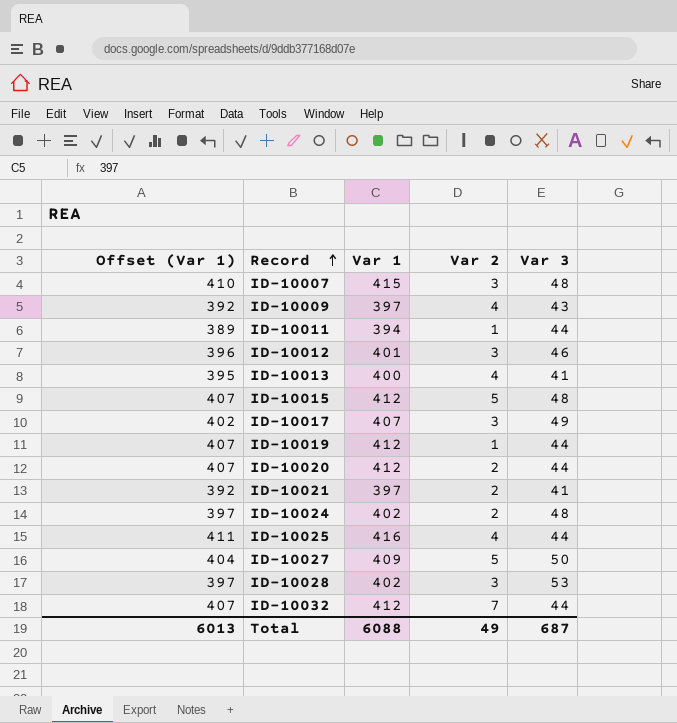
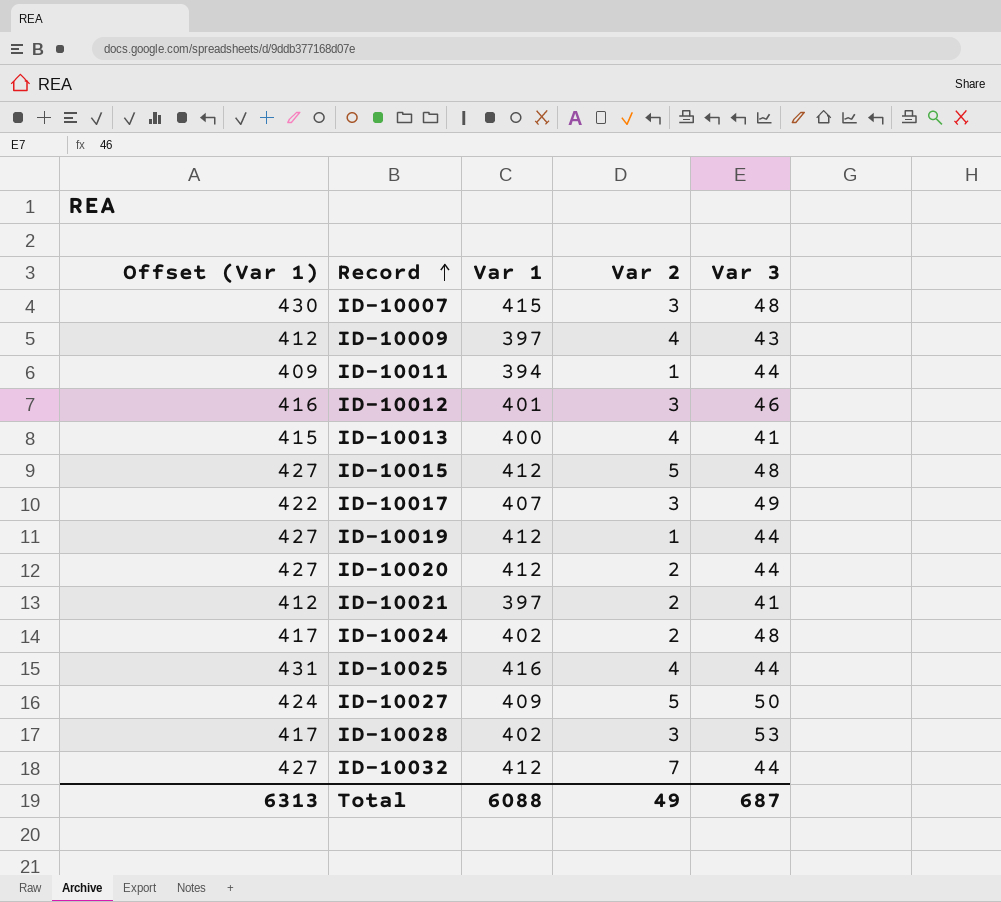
column Offset (Var 1) | formula: [Var 1] - 5 -> [Var 1] + 15
Total | Offset (Var 1): 6013 -> 6313

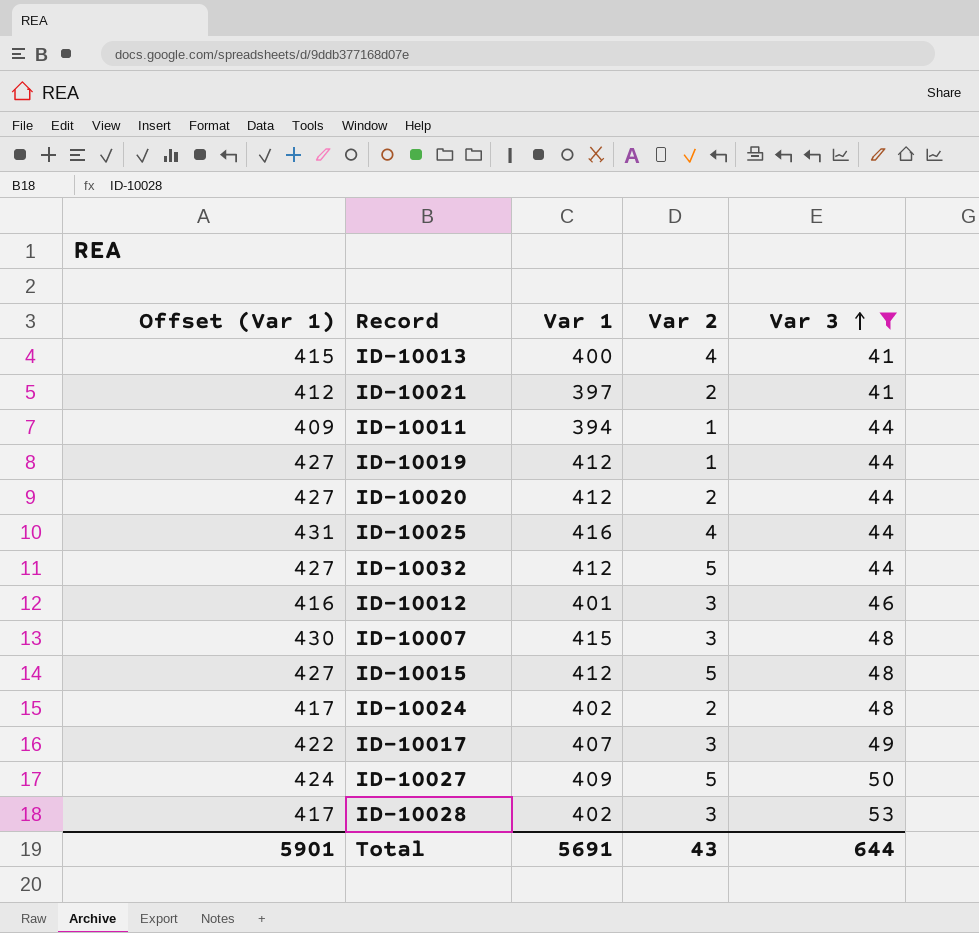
filter: none -> Var 3 != 43
row order: Record ascending -> Var 3 ascending
ID-10032 | Var 2: 7 -> 5
Total | Offset (Var 1): 6313 -> 5901
Total | Var 1: 6088 -> 5691
Total | Var 2: 49 -> 43
Total | Var 3: 687 -> 644

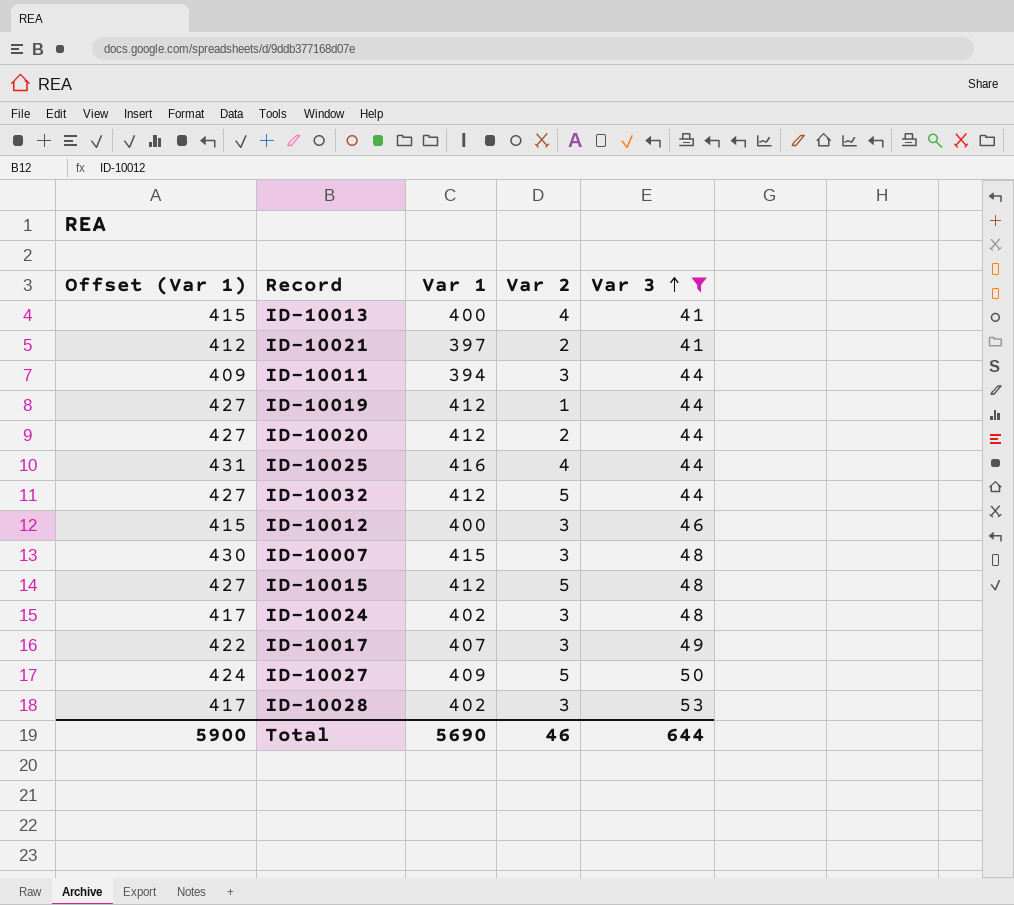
ID-10011 | Var 2: 1 -> 3
ID-10012 | Offset (Var 1): 416 -> 415
ID-10012 | Var 1: 401 -> 400
ID-10024 | Var 2: 2 -> 3
Total | Offset (Var 1): 5901 -> 5900
Total | Var 1: 5691 -> 5690
Total | Var 2: 43 -> 46

